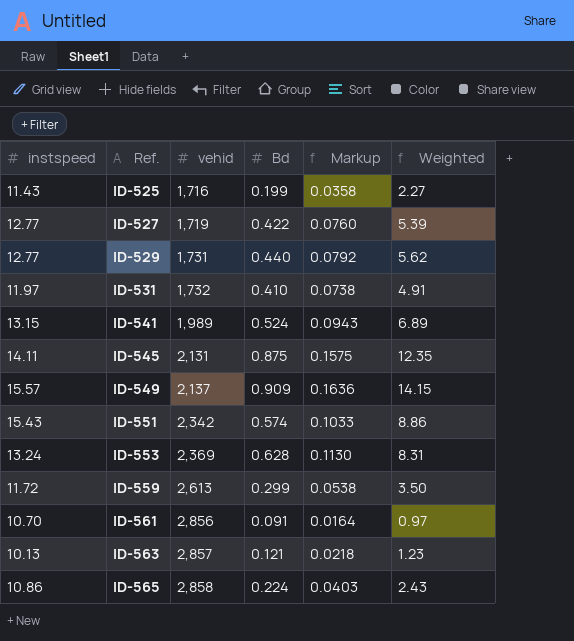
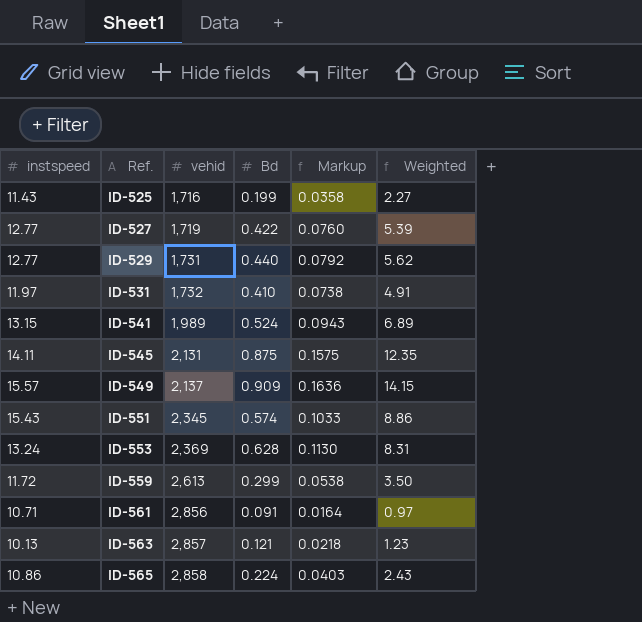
ID-551 | vehid: 2,342 -> 2,345
ID-561 | instspeed: 10.70 -> 10.71

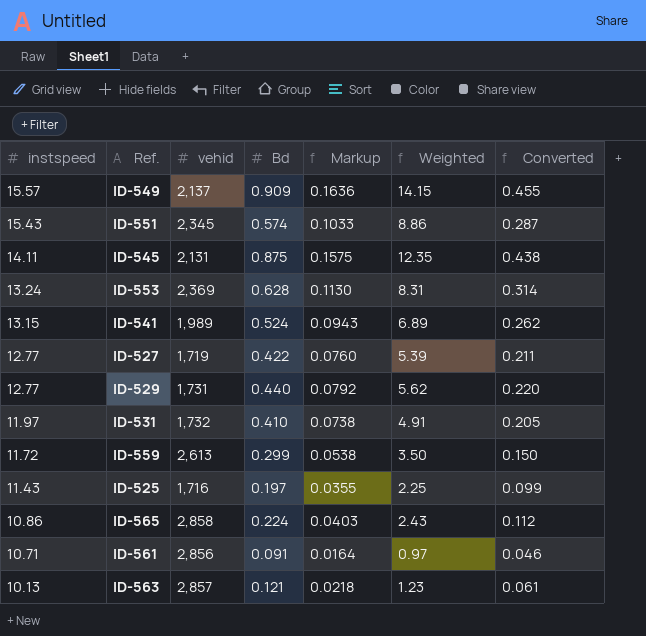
row order: Ref. ascending -> instspeed descending
column Converted | formula: none -> [Bd] * 0.5
ID-525 | Bd: 0.199 -> 0.197
ID-525 | Markup: 0.0358 -> 0.0355
ID-525 | Weighted: 2.27 -> 2.25

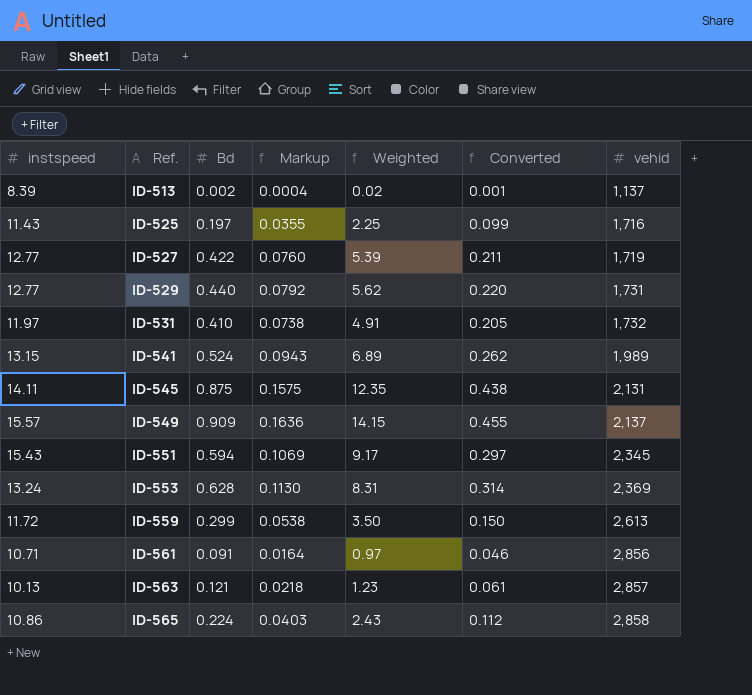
row order: instspeed descending -> Ref. ascending
column vehid | position: 3 -> 7
row ID-513: none -> 8.39 | 0.002 | 0.0004 | 0.02 | 0.001 | 1,137
ID-551 | Bd: 0.574 -> 0.594
ID-551 | Markup: 0.1033 -> 0.1069
ID-551 | Weighted: 8.86 -> 9.17
ID-551 | Converted: 0.287 -> 0.297

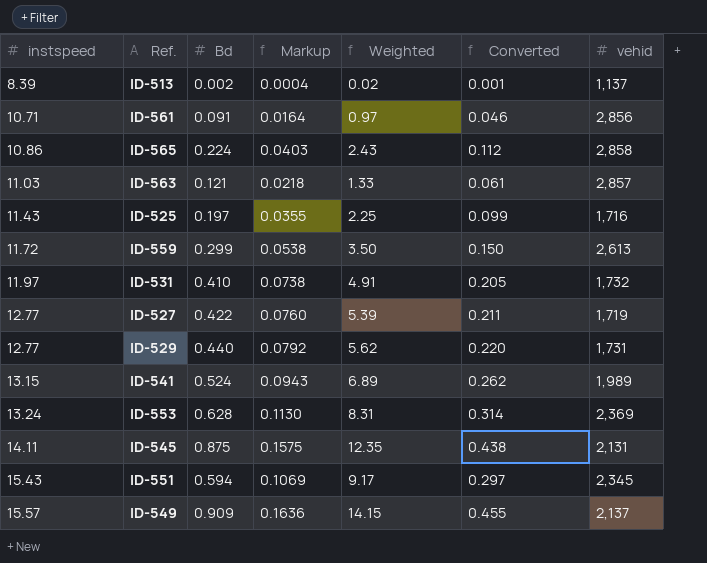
row order: Ref. ascending -> instspeed ascending
ID-563 | instspeed: 10.13 -> 11.03
ID-563 | Weighted: 1.23 -> 1.33

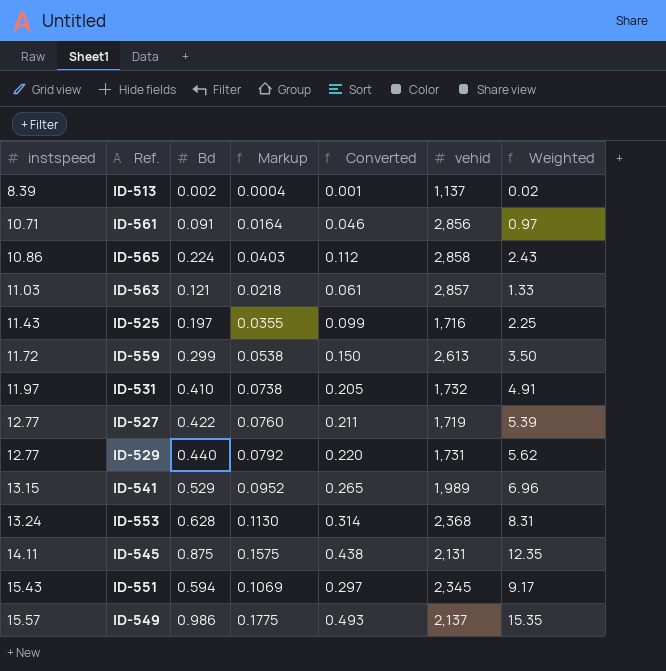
column Weighted | position: 5 -> 7
ID-541 | Bd: 0.524 -> 0.529
ID-541 | Markup: 0.0943 -> 0.0952
ID-541 | Converted: 0.262 -> 0.265
ID-541 | Weighted: 6.89 -> 6.96
ID-553 | vehid: 2,369 -> 2,368
ID-549 | Bd: 0.909 -> 0.986
ID-549 | Markup: 0.1636 -> 0.1775
ID-549 | Converted: 0.455 -> 0.493
ID-549 | Weighted: 14.15 -> 15.35

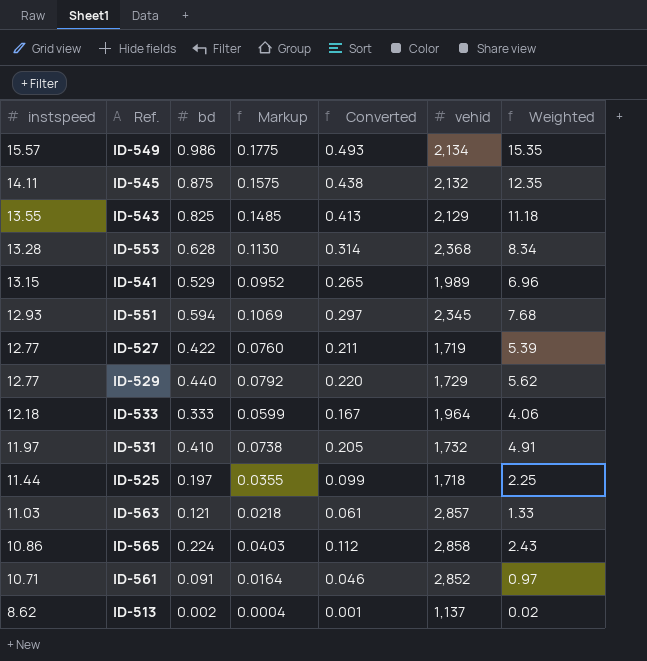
row order: instspeed ascending -> instspeed descending
column name: Bd -> bd
row ID-559: 11.72 | 0.299 | 0.0538 | 0.150 | 2,613 | 3.50 -> none
ID-549 | vehid: 2,137 -> 2,134
ID-545 | vehid: 2,131 -> 2,132
row ID-543: none -> 13.55 | 0.825 | 0.1485 | 0.413 | 2,129 | 11.18
ID-553 | instspeed: 13.24 -> 13.28
ID-553 | Weighted: 8.31 -> 8.34
ID-551 | instspeed: 15.43 -> 12.93
ID-551 | Weighted: 9.17 -> 7.68
ID-529 | vehid: 1,731 -> 1,729
row ID-533: none -> 12.18 | 0.333 | 0.0599 | 0.167 | 1,964 | 4.06
ID-525 | instspeed: 11.43 -> 11.44
ID-525 | vehid: 1,716 -> 1,718
ID-561 | vehid: 2,856 -> 2,852
ID-513 | instspeed: 8.39 -> 8.62

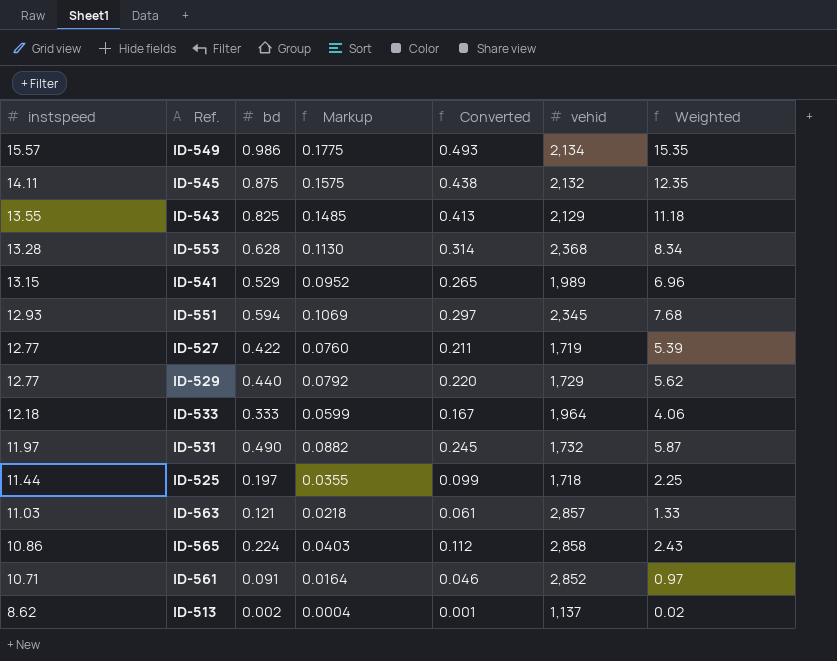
ID-531 | bd: 0.410 -> 0.490
ID-531 | Markup: 0.0738 -> 0.0882
ID-531 | Converted: 0.205 -> 0.245
ID-531 | Weighted: 4.91 -> 5.87

